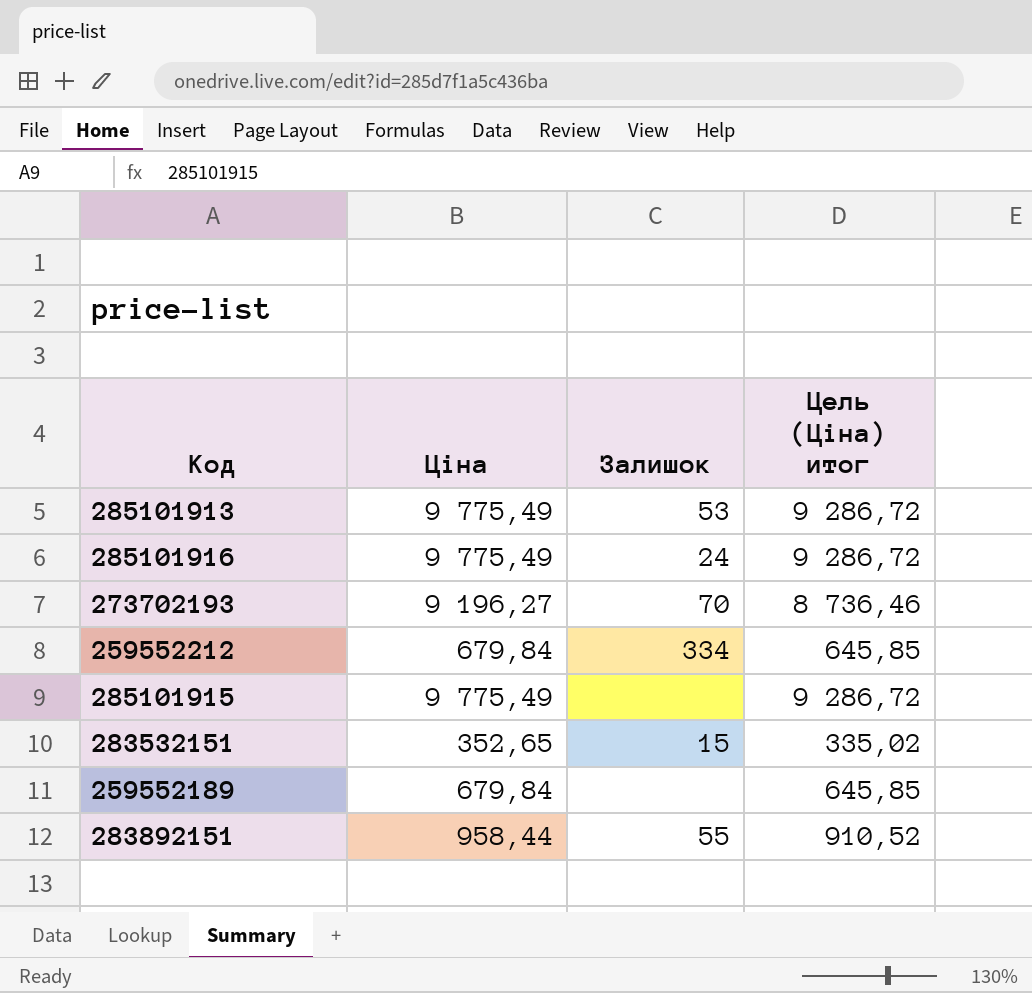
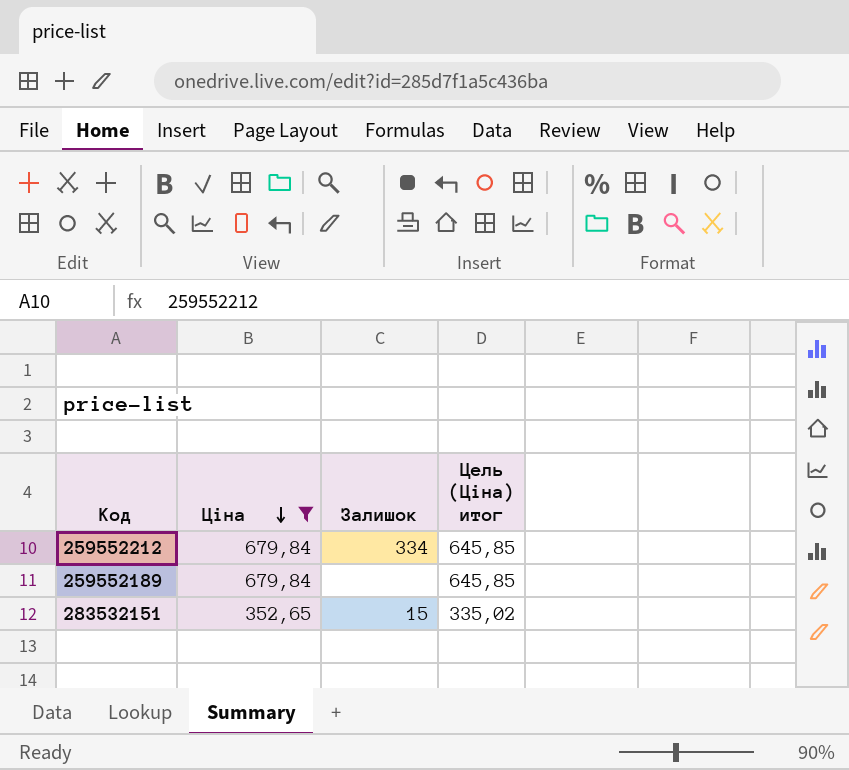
filter: none -> Ціна <= 679,84
row order: none -> Ціна descending

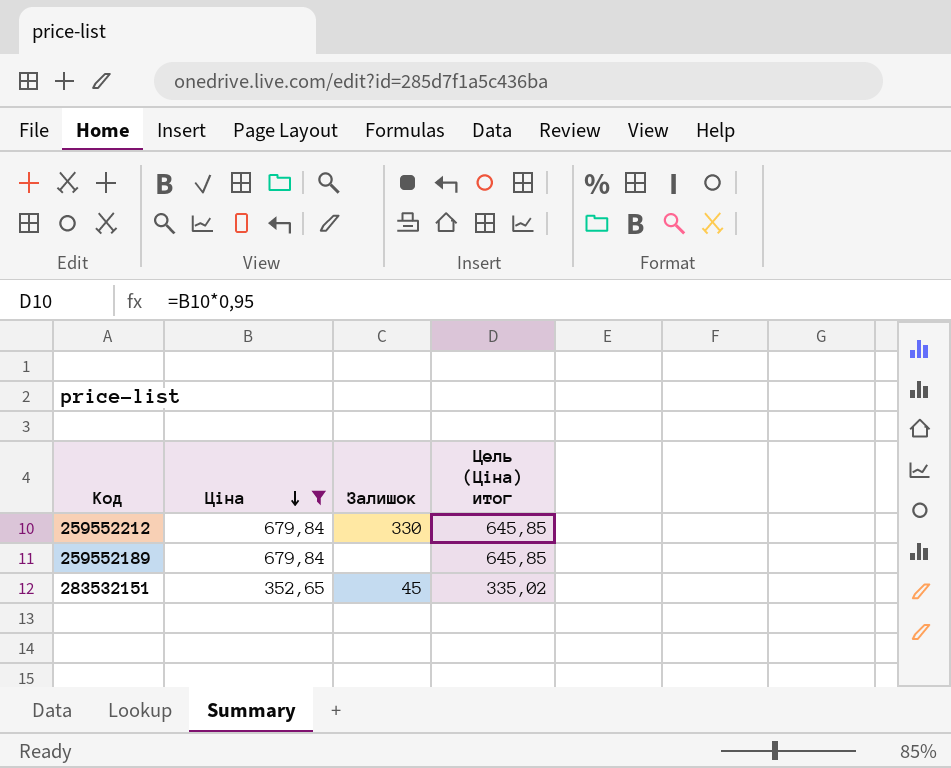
259552212 | Залишок: 334 -> 330
283532151 | Залишок: 15 -> 45

